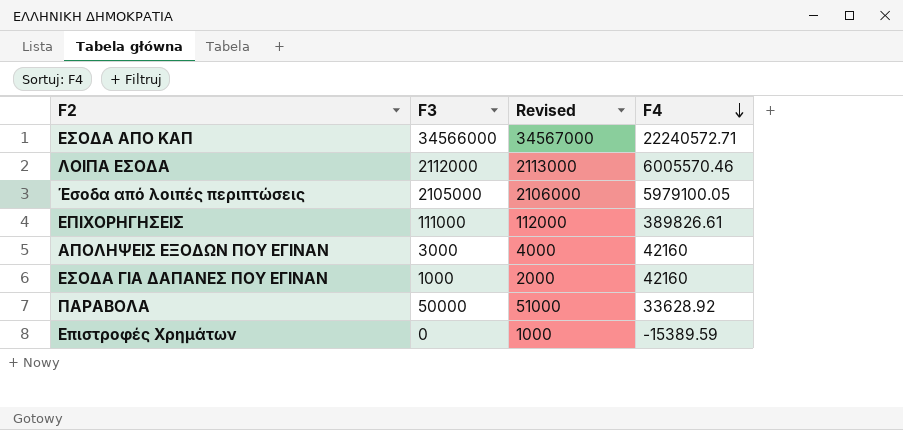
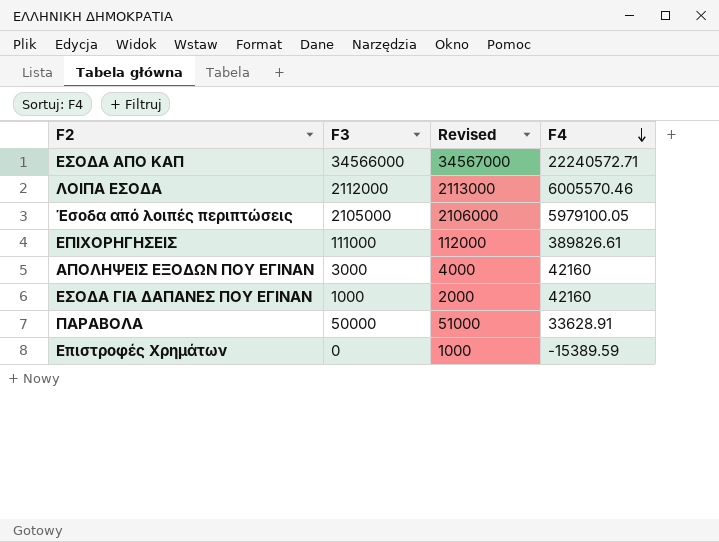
ΠΑΡΑΒΟΛΑ | F4: 33628.92 -> 33628.91

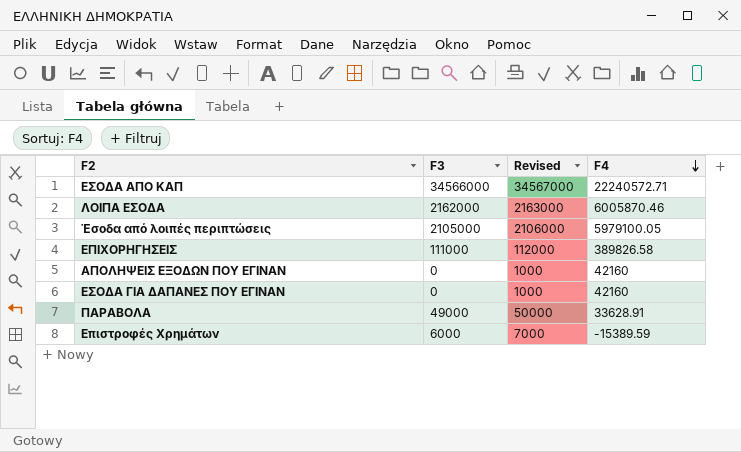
ΛΟΙΠΑ ΕΣΟΔΑ | F3: 2112000 -> 2162000
ΛΟΙΠΑ ΕΣΟΔΑ | Revised: 2113000 -> 2163000
ΛΟΙΠΑ ΕΣΟΔΑ | F4: 6005570.46 -> 6005870.46
ΕΠΙΧΟΡΗΓΗΣΕΙΣ | F4: 389826.61 -> 389826.58
ΑΠΟΛΗΨΕΙΣ ΕΞΟΔΩΝ ΠΟΥ ΕΓΙΝΑΝ | F3: 3000 -> 0
ΑΠΟΛΗΨΕΙΣ ΕΞΟΔΩΝ ΠΟΥ ΕΓΙΝΑΝ | Revised: 4000 -> 1000
ΕΣΟΔΑ ΓΙΑ ΔΑΠΑΝΕΣ ΠΟΥ ΕΓΙΝΑΝ | F3: 1000 -> 0
ΕΣΟΔΑ ΓΙΑ ΔΑΠΑΝΕΣ ΠΟΥ ΕΓΙΝΑΝ | Revised: 2000 -> 1000
ΠΑΡΑΒΟΛΑ | F3: 50000 -> 49000
ΠΑΡΑΒΟΛΑ | Revised: 51000 -> 50000
Επιστροφές Χρημάτων | F3: 0 -> 6000
Επιστροφές Χρημάτων | Revised: 1000 -> 7000

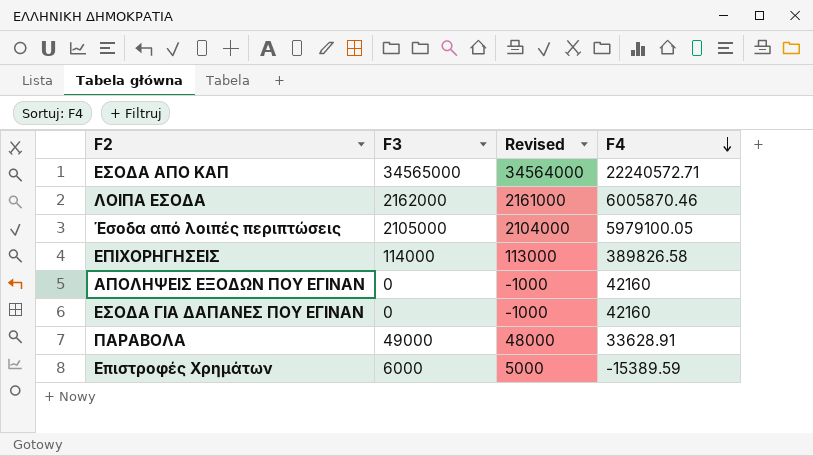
column Revised | formula: [F3] + 1000 -> [F3] - 1000
ΕΣΟΔΑ ΑΠΟ ΚΑΠ | F3: 34566000 -> 34565000
ΕΠΙΧΟΡΗΓΗΣΕΙΣ | F3: 111000 -> 114000

